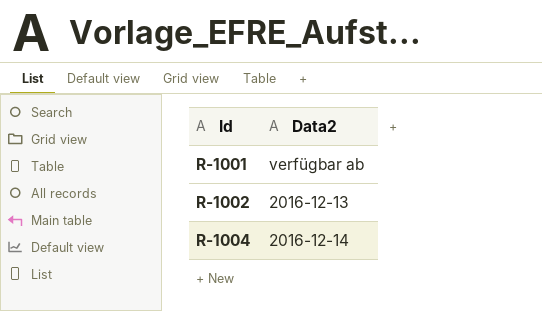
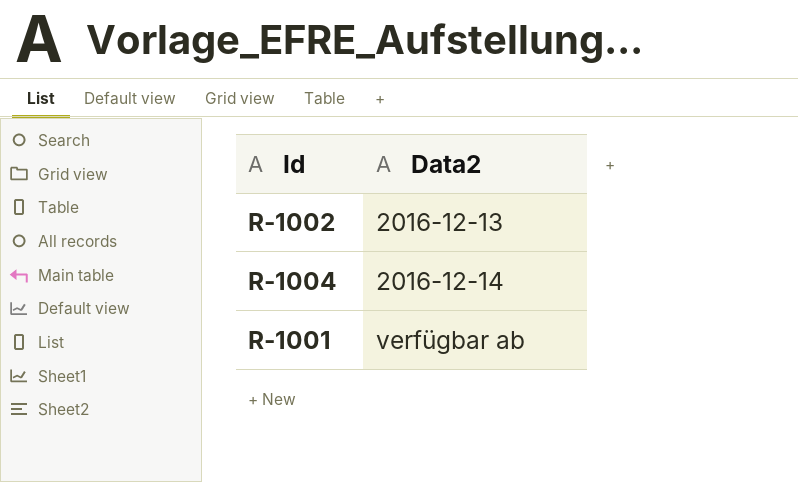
row order: Id ascending -> Data2 ascending

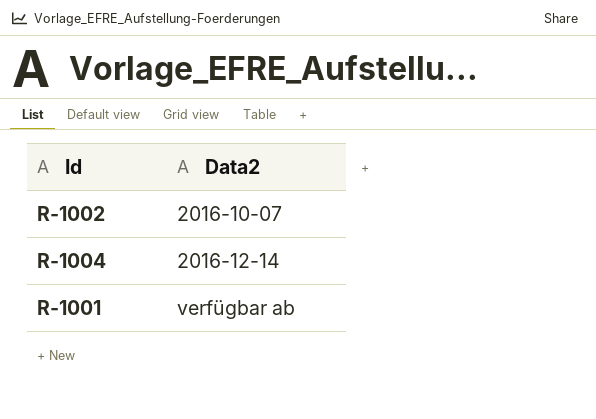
R-1002 | Data2: 2016-12-13 -> 2016-10-07

